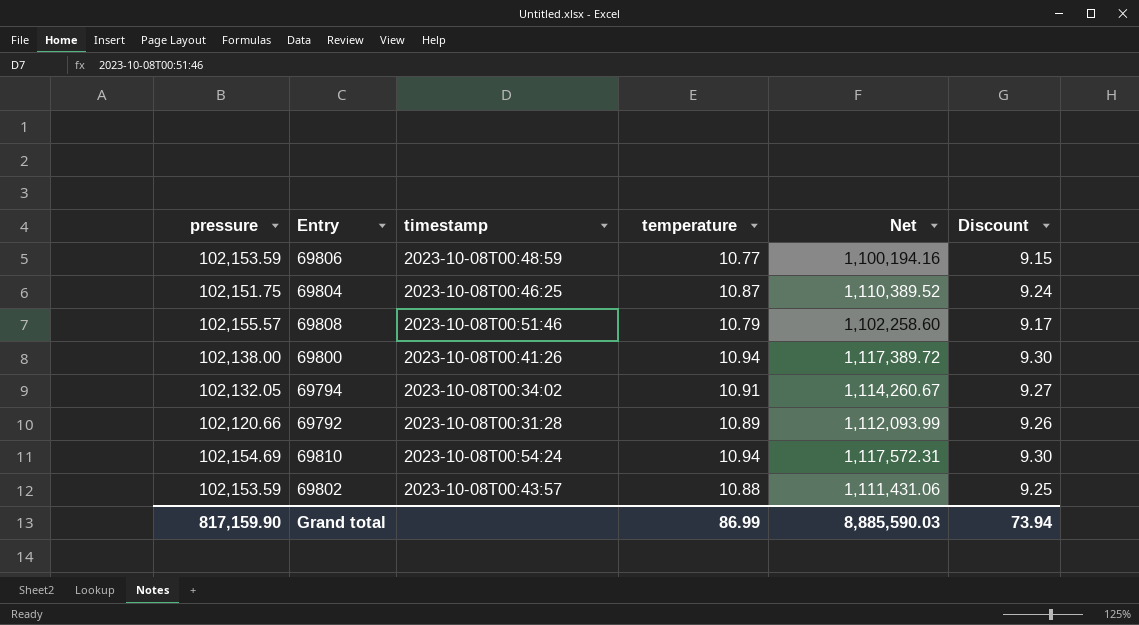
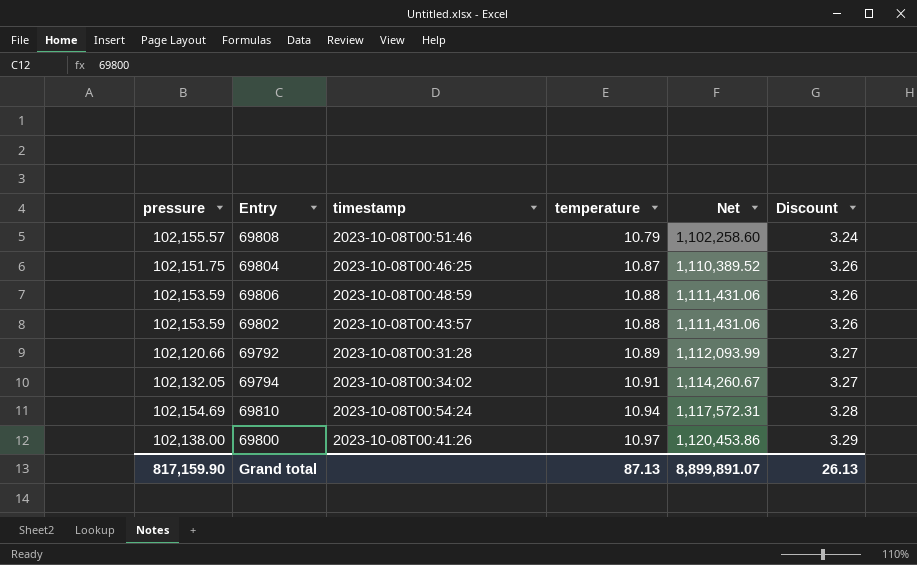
row order: none -> temperature ascending
column Discount | formula: [temperature] * 0.85 -> [temperature] * 0.3
69806 | temperature: 10.77 -> 10.88
69806 | Net: 1,100,194.16 -> 1,111,431.06
69800 | temperature: 10.94 -> 10.97
69800 | Net: 1,117,389.72 -> 1,120,453.86
Grand total | temperature: 86.99 -> 87.13
Grand total | Net: 8,885,590.03 -> 8,899,891.07
Grand total | Discount: 73.94 -> 26.13

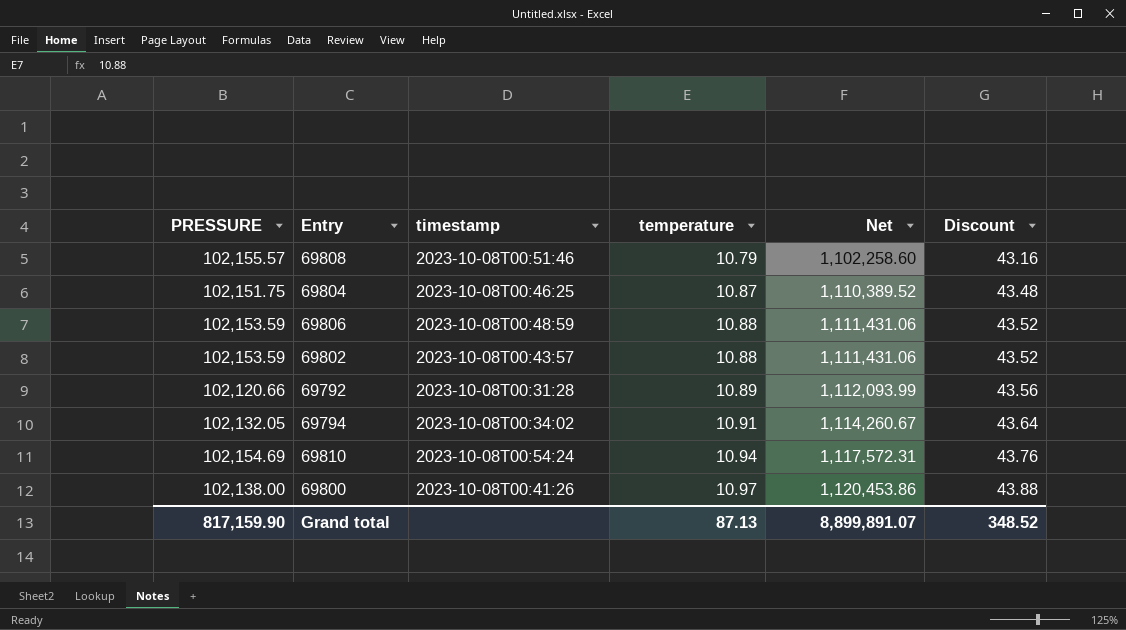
column name: pressure -> PRESSURE
column Discount | formula: [temperature] * 0.3 -> [temperature] * 4
Grand total | Discount: 26.13 -> 348.52

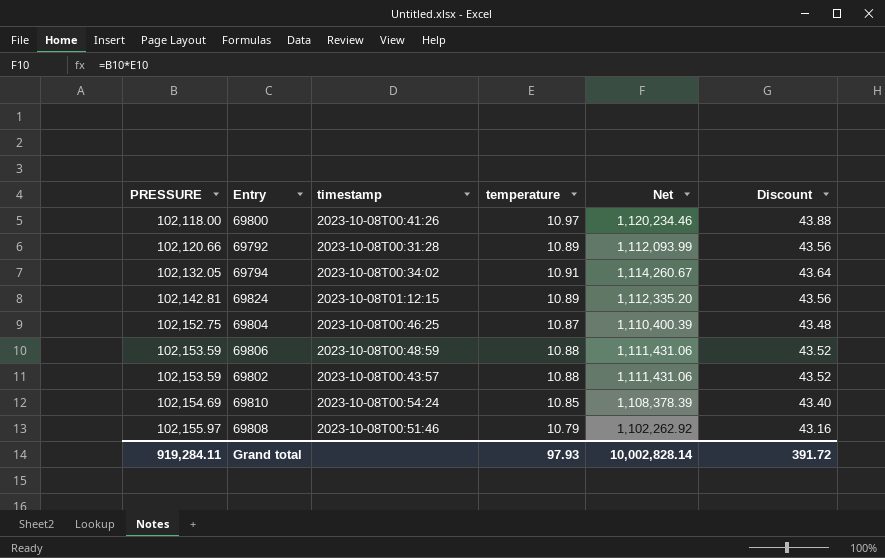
row order: temperature ascending -> PRESSURE ascending
69800 | PRESSURE: 102,138.00 -> 102,118.00
69800 | Net: 1,120,453.86 -> 1,120,234.46
row 69824: none -> 102,142.81 | 2023-10-08T01:12:15 | 10.89 | 1,112,335.20 | 43.56
69804 | PRESSURE: 102,151.75 -> 102,152.75
69804 | Net: 1,110,389.52 -> 1,110,400.39
69810 | temperature: 10.94 -> 10.85
69810 | Net: 1,117,572.31 -> 1,108,378.39
69810 | Discount: 43.76 -> 43.40
69808 | PRESSURE: 102,155.57 -> 102,155.97
69808 | Net: 1,102,258.60 -> 1,102,262.92
Grand total | PRESSURE: 817,159.90 -> 919,284.11
Grand total | temperature: 87.13 -> 97.93
Grand total | Net: 8,899,891.07 -> 10,002,828.14
Grand total | Discount: 348.52 -> 391.72

